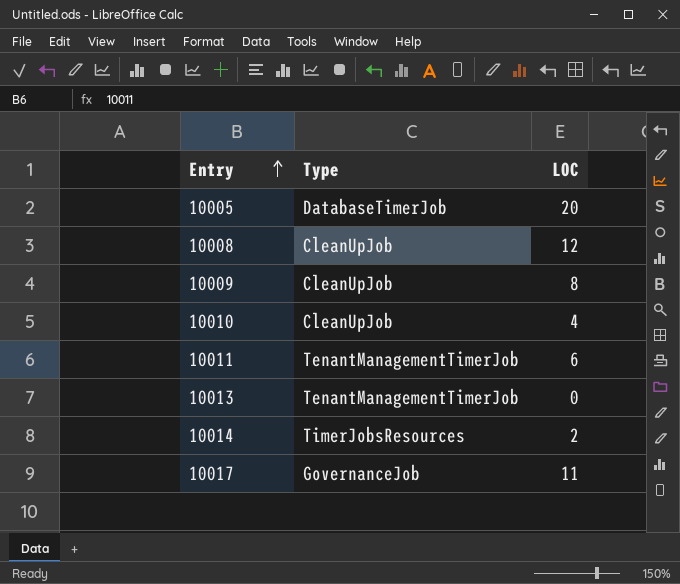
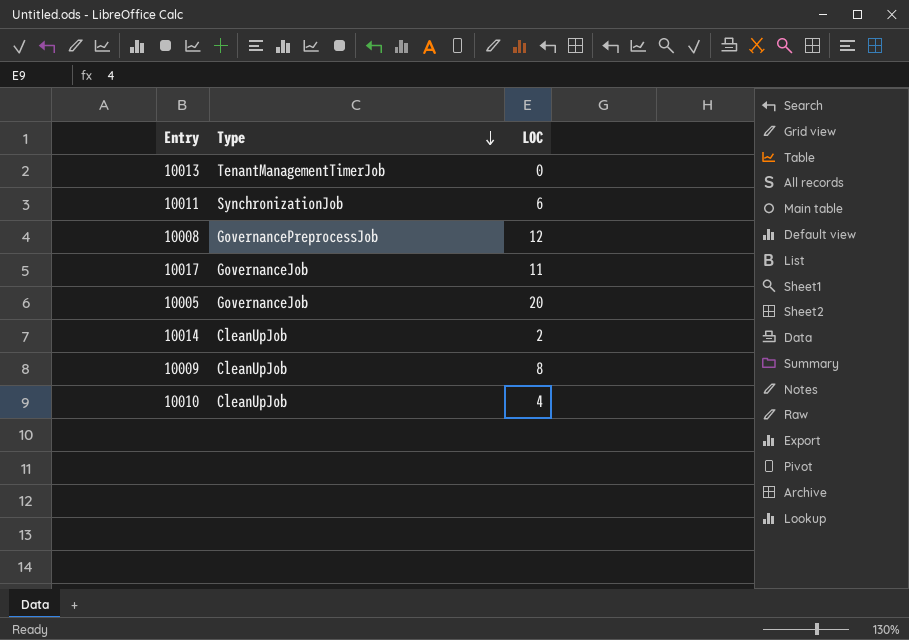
row order: Entry ascending -> Type descending
10011 | Type: TenantManagementTimerJob -> SynchronizationJob
10008 | Type: CleanUpJob -> GovernancePreprocessJob
10005 | Type: DatabaseTimerJob -> GovernanceJob
10014 | Type: TimerJobsResources -> CleanUpJob

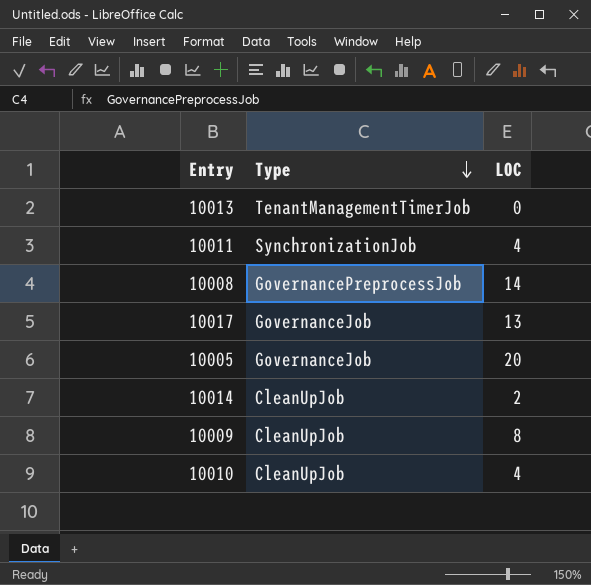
10011 | LOC: 6 -> 4
10008 | LOC: 12 -> 14
10017 | LOC: 11 -> 13

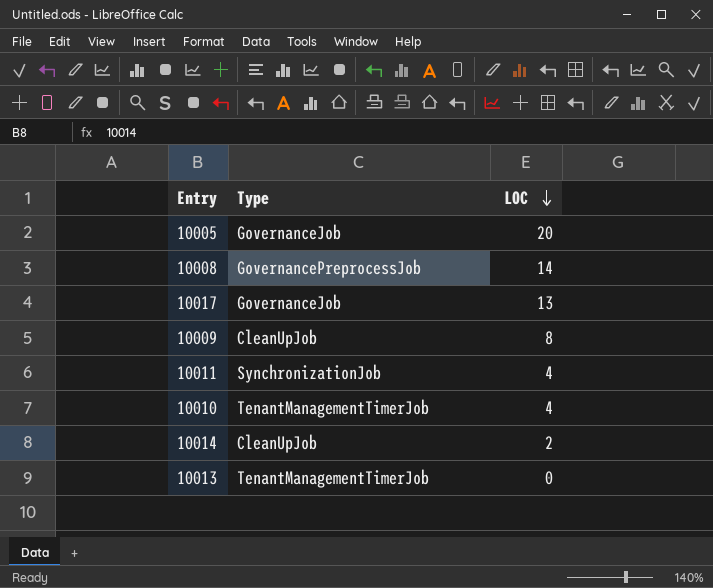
row order: Type descending -> LOC descending
10010 | Type: CleanUpJob -> TenantManagementTimerJob

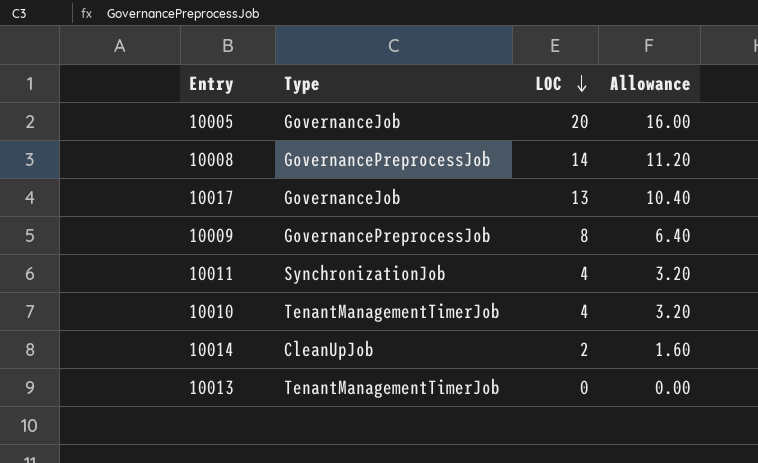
column Allowance | formula: none -> [LOC] * 0.8
10009 | Type: CleanUpJob -> GovernancePreprocessJob

